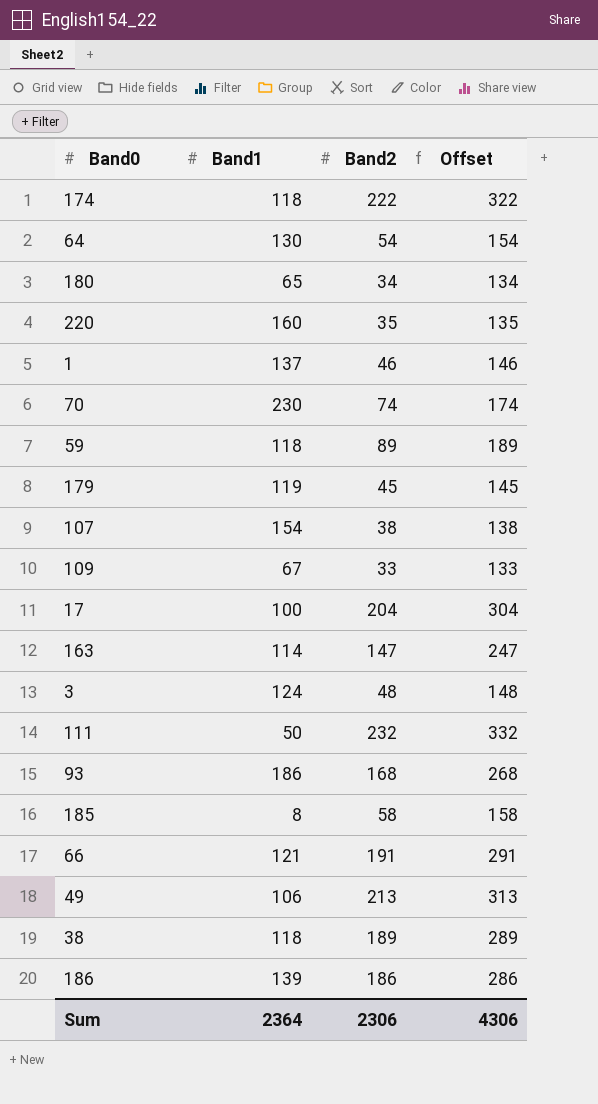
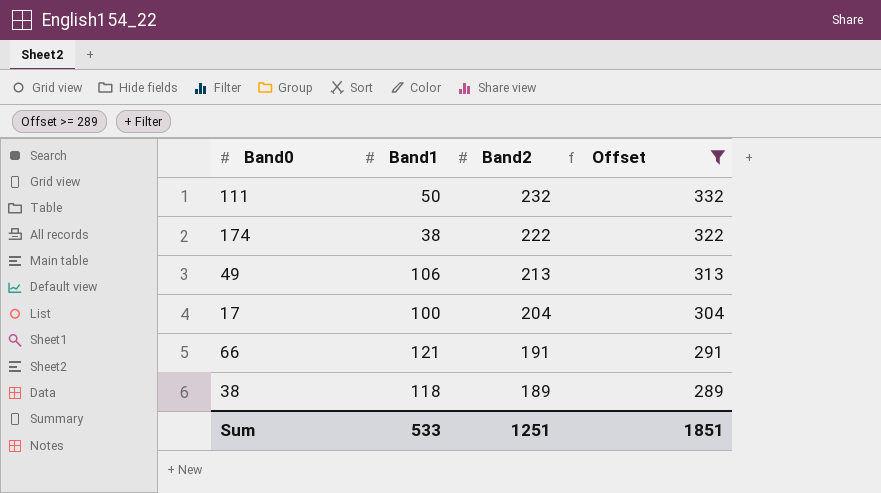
filter: none -> Offset >= 289
row order: none -> Band2 descending
174 | Band1: 118 -> 38
Sum | Band1: 2364 -> 533
Sum | Band2: 2306 -> 1251
Sum | Offset: 4306 -> 1851

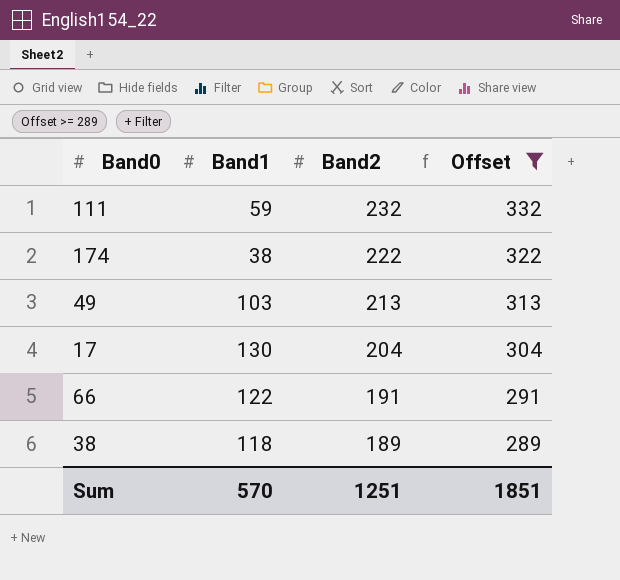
111 | Band1: 50 -> 59
49 | Band1: 106 -> 103
17 | Band1: 100 -> 130
66 | Band1: 121 -> 122
Sum | Band1: 533 -> 570

